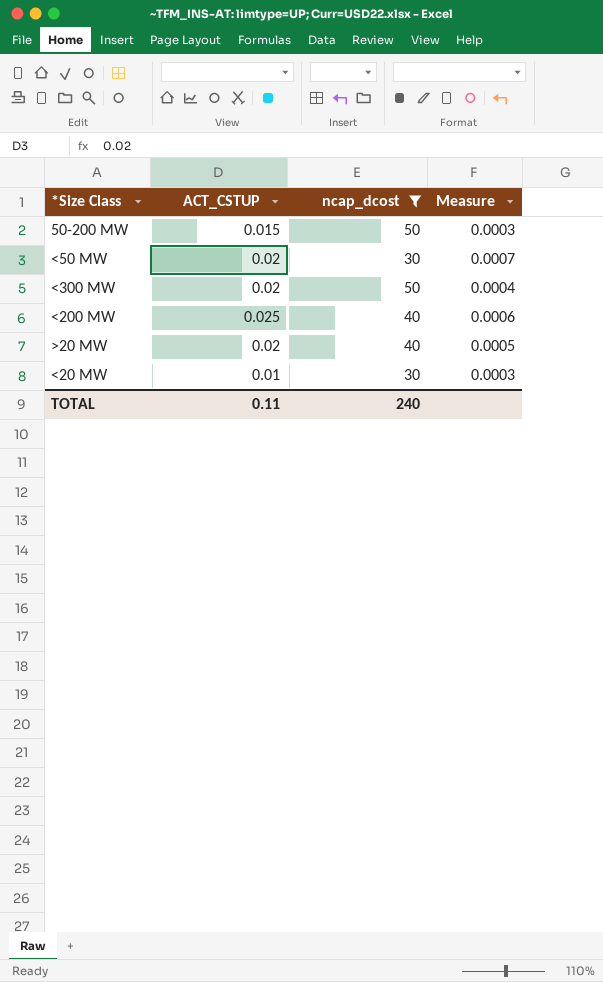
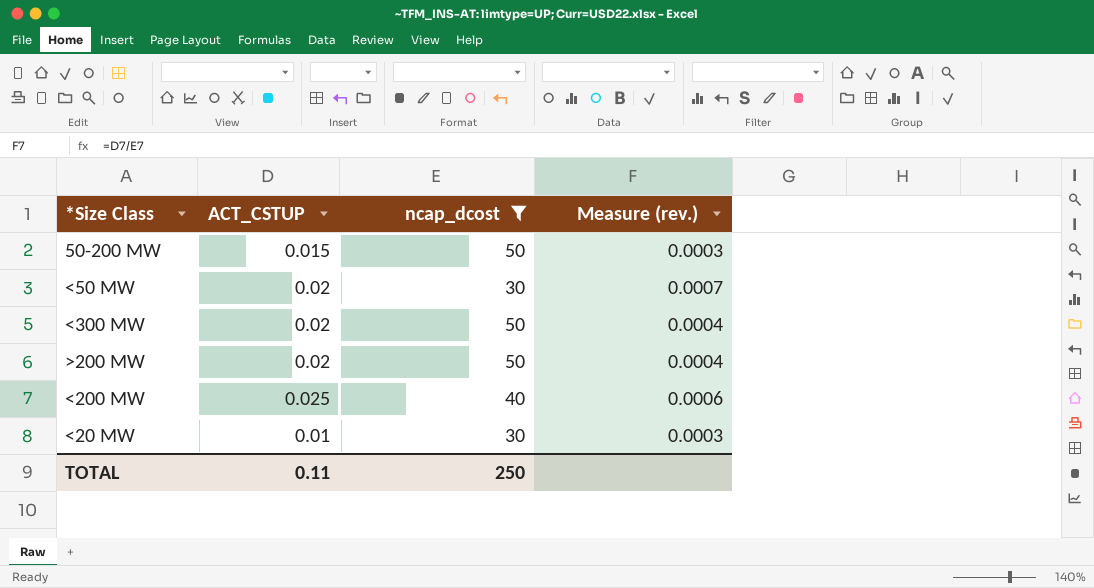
column name: Measure -> Measure (rev.)
row >20 MW: 0.02 | 40 | 0.0005 -> none
row >200 MW: none -> 0.02 | 50 | 0.0004
TOTAL | ncap_dcost: 240 -> 250

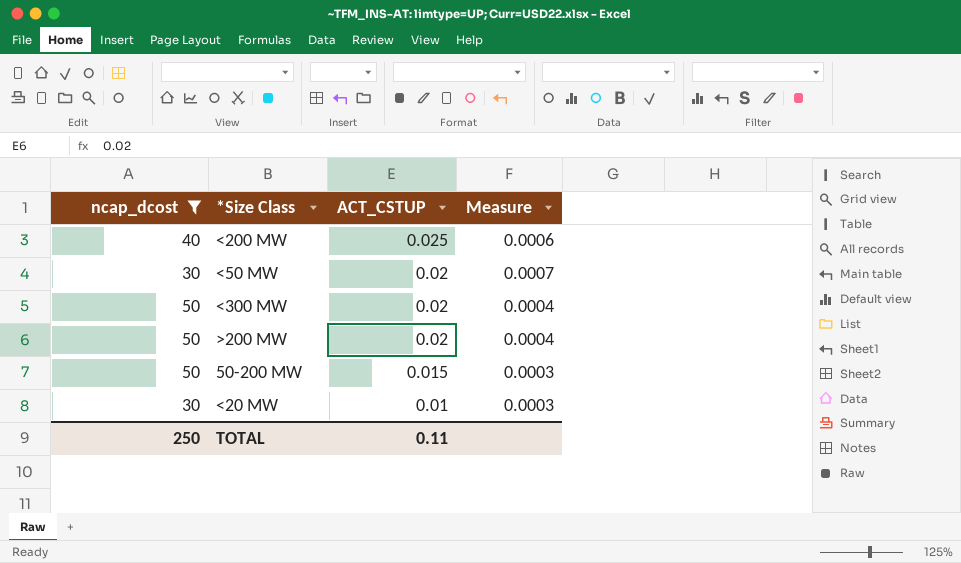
row order: none -> ACT_CSTUP descending
column ncap_dcost | position: 3 -> 1
column name: Measure (rev.) -> Measure

